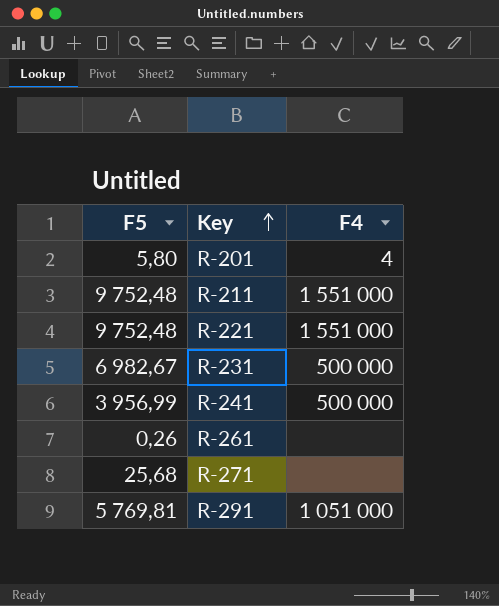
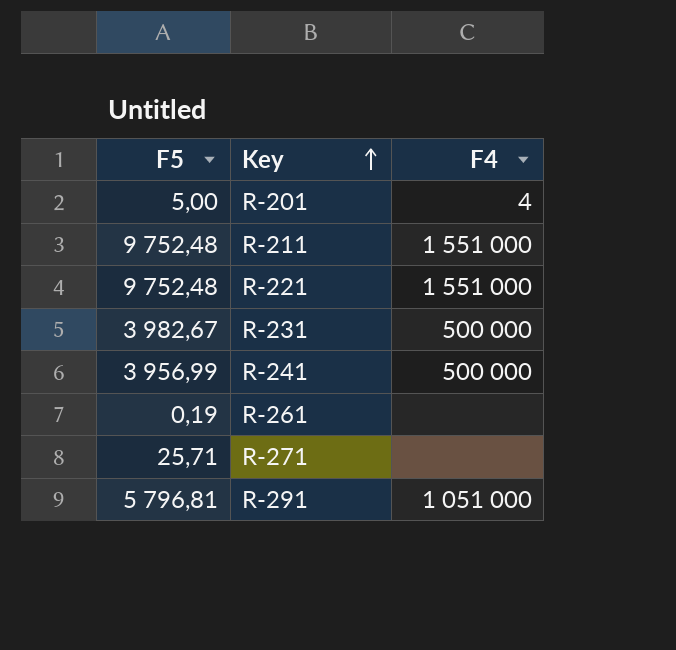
R-201 | F5: 5,80 -> 5,00
R-231 | F5: 6 982,67 -> 3 982,67
R-261 | F5: 0,26 -> 0,19
R-271 | F5: 25,68 -> 25,71
R-291 | F5: 5 769,81 -> 5 796,81

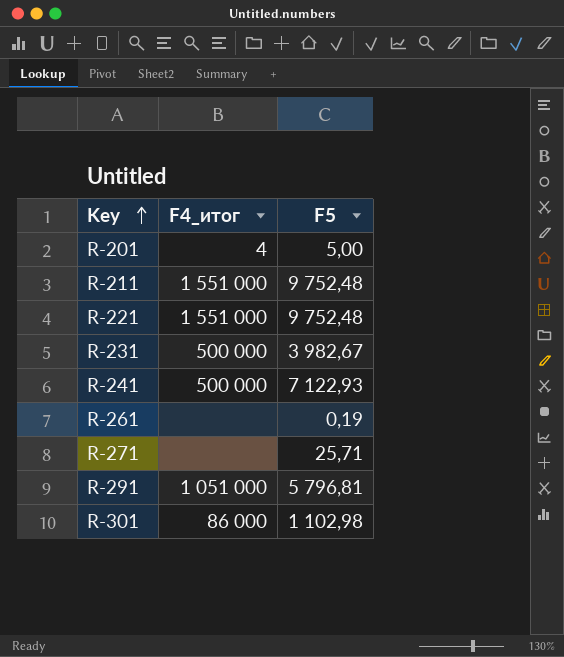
column name: F4 -> F4_итог
column F5 | position: 1 -> 3
R-241 | F5: 3 956,99 -> 7 122,93
row R-301: none -> 86 000 | 1 102,98

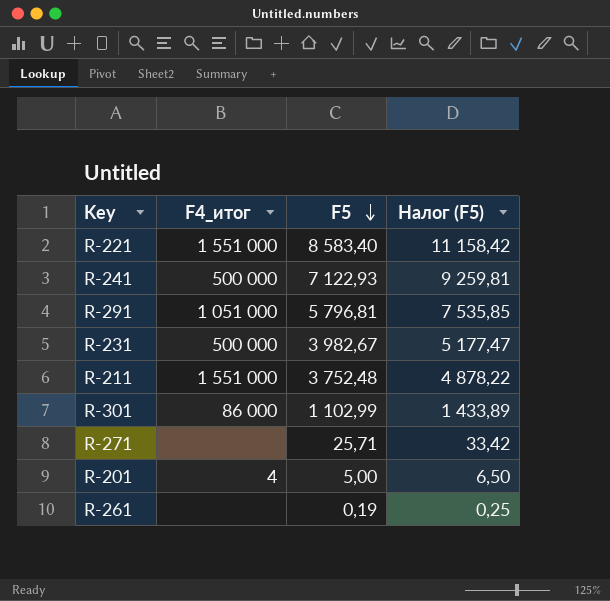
row order: Key ascending -> F5 descending
column Налог (F5) | formula: none -> [F5] * 1,3
R-221 | F5: 9 752,48 -> 8 583,40
R-211 | F5: 9 752,48 -> 3 752,48
R-301 | F5: 1 102,98 -> 1 102,99

